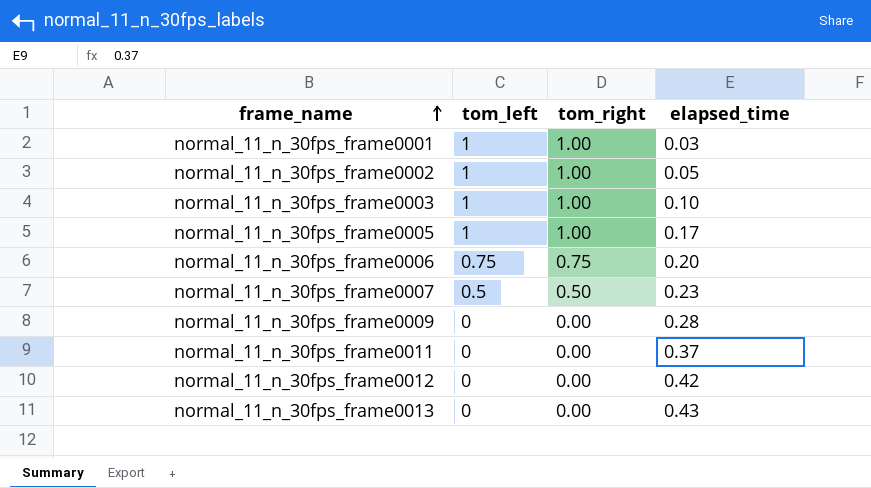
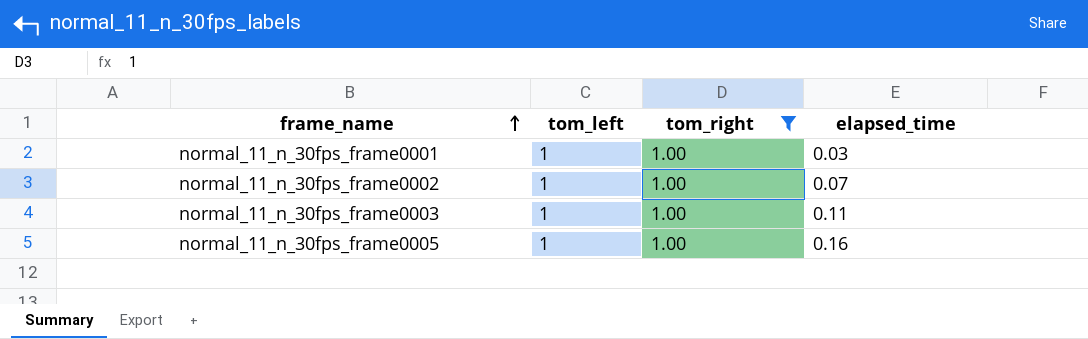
filter: none -> tom_right = 1.00
normal_11_n_30fps_frame0002 | elapsed_time: 0.05 -> 0.07
normal_11_n_30fps_frame0003 | elapsed_time: 0.10 -> 0.11
normal_11_n_30fps_frame0005 | elapsed_time: 0.17 -> 0.16

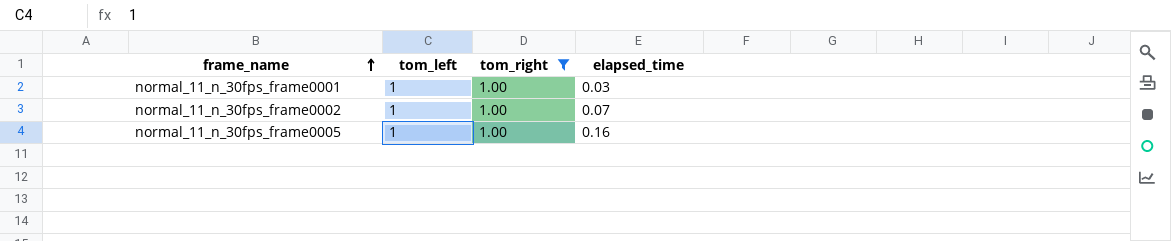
row normal_11_n_30fps_frame0003: 1 | 1.00 | 0.11 -> none

